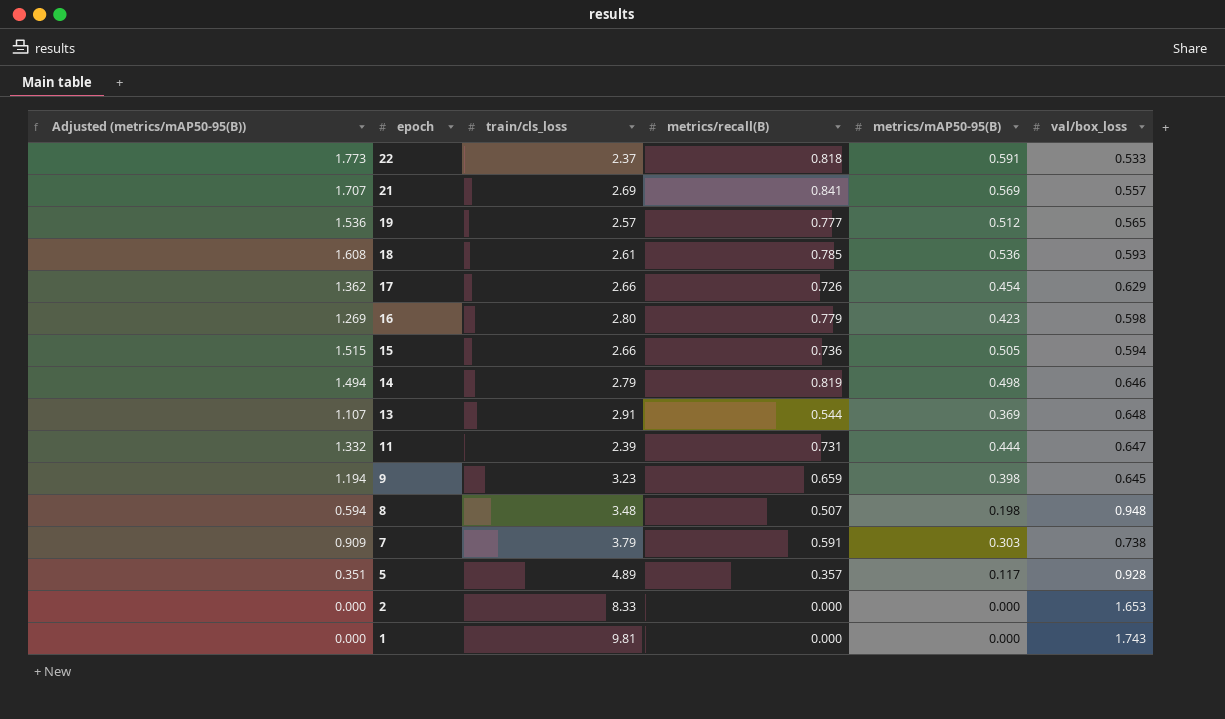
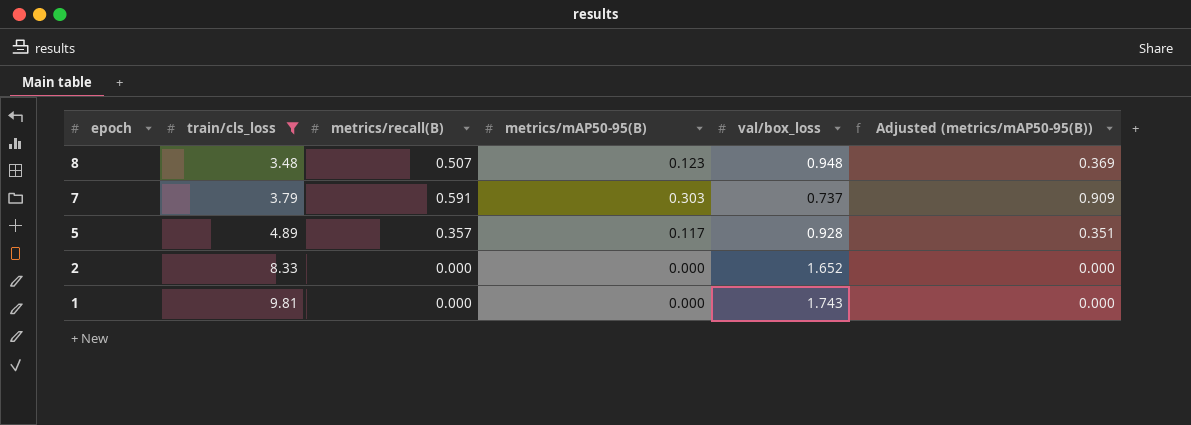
filter: none -> train/cls_loss >= 3.48
column Adjusted (metrics/mAP50-95(B)) | position: 1 -> 6
8 | metrics/mAP50-95(B): 0.198 -> 0.123
8 | Adjusted (metrics/mAP50-95(B)): 0.594 -> 0.369
7 | val/box_loss: 0.738 -> 0.737
2 | val/box_loss: 1.653 -> 1.652

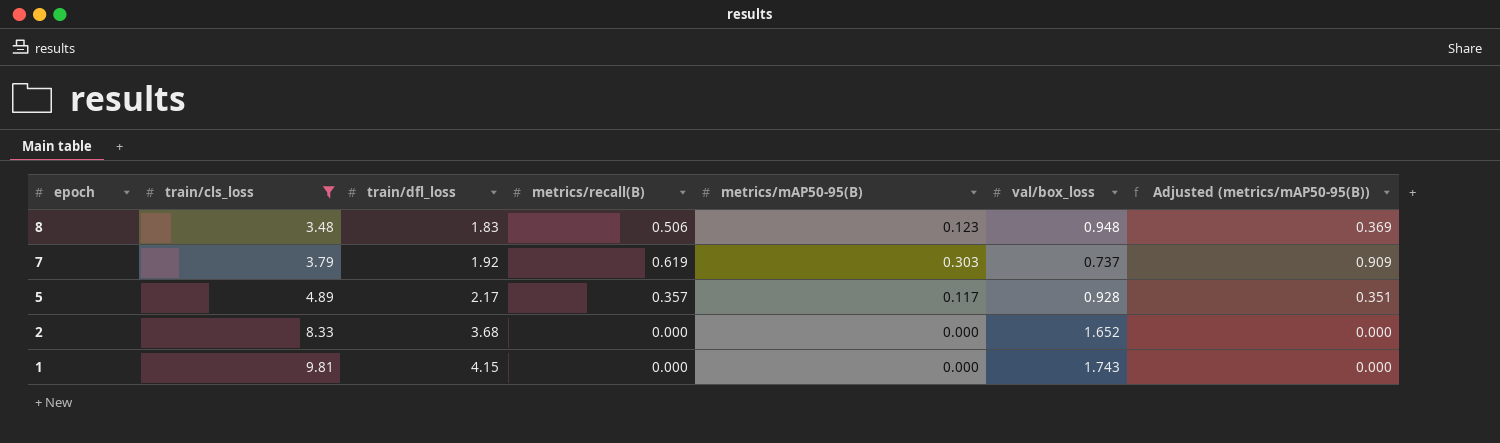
column train/dfl_loss | position: none -> 3
8 | metrics/recall(B): 0.507 -> 0.506
7 | metrics/recall(B): 0.591 -> 0.619

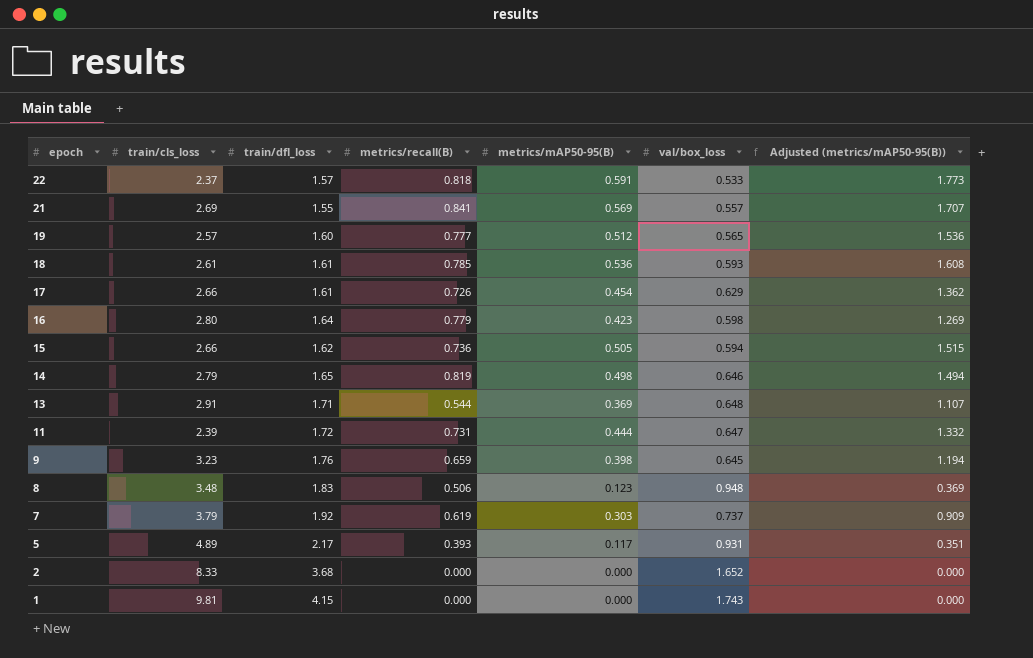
filter: train/cls_loss >= 3.48 -> none
5 | metrics/recall(B): 0.357 -> 0.393
5 | val/box_loss: 0.928 -> 0.931

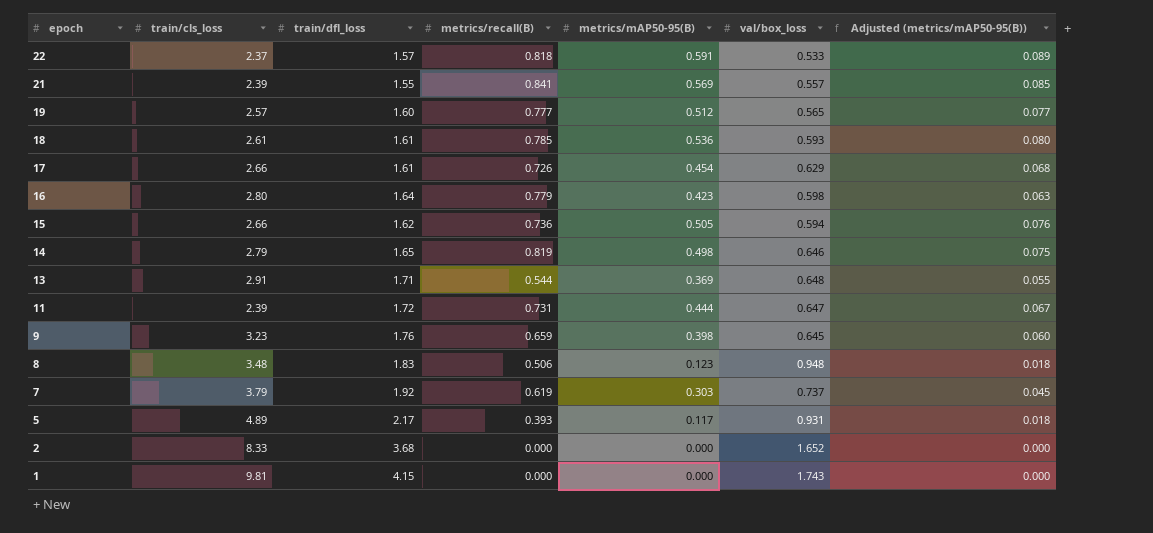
column Adjusted (metrics/mAP50-95(B)) | formula: [metrics/mAP50-95(B)] * 3 -> [metrics/mAP50-95(B)] * 0.15
21 | train/cls_loss: 2.69 -> 2.39

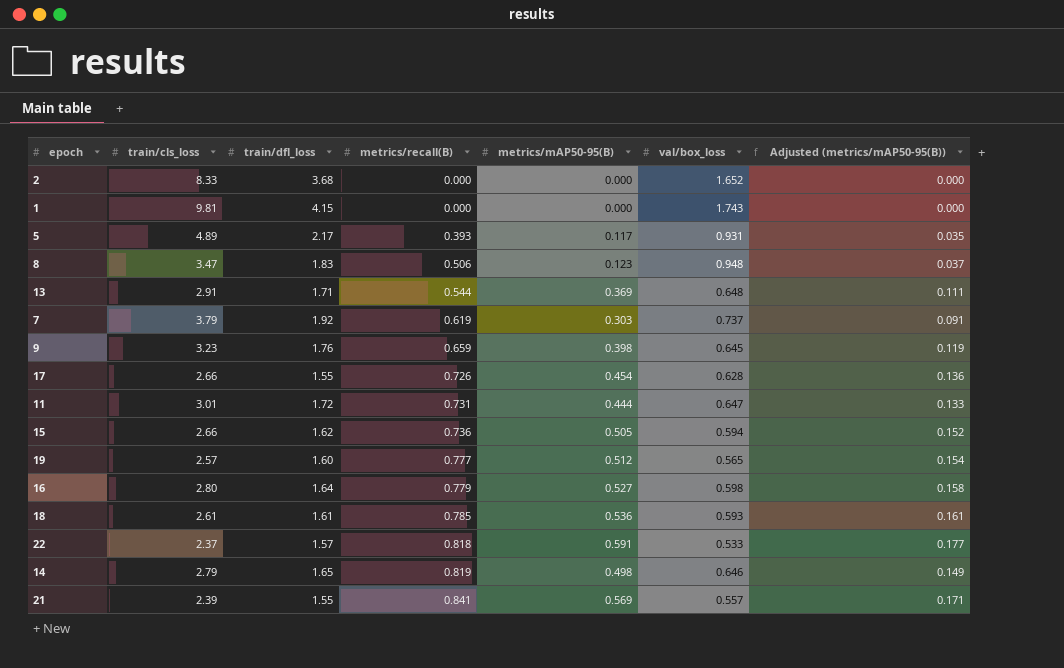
row order: epoch descending -> metrics/recall(B) ascending
column Adjusted (metrics/mAP50-95(B)) | formula: [metrics/mAP50-95(B)] * 0.15 -> [metrics/mAP50-95(B)] * 0.3
8 | train/cls_loss: 3.48 -> 3.47
17 | train/dfl_loss: 1.61 -> 1.55
17 | val/box_loss: 0.629 -> 0.628
11 | train/cls_loss: 2.39 -> 3.01
16 | metrics/mAP50-95(B): 0.423 -> 0.527

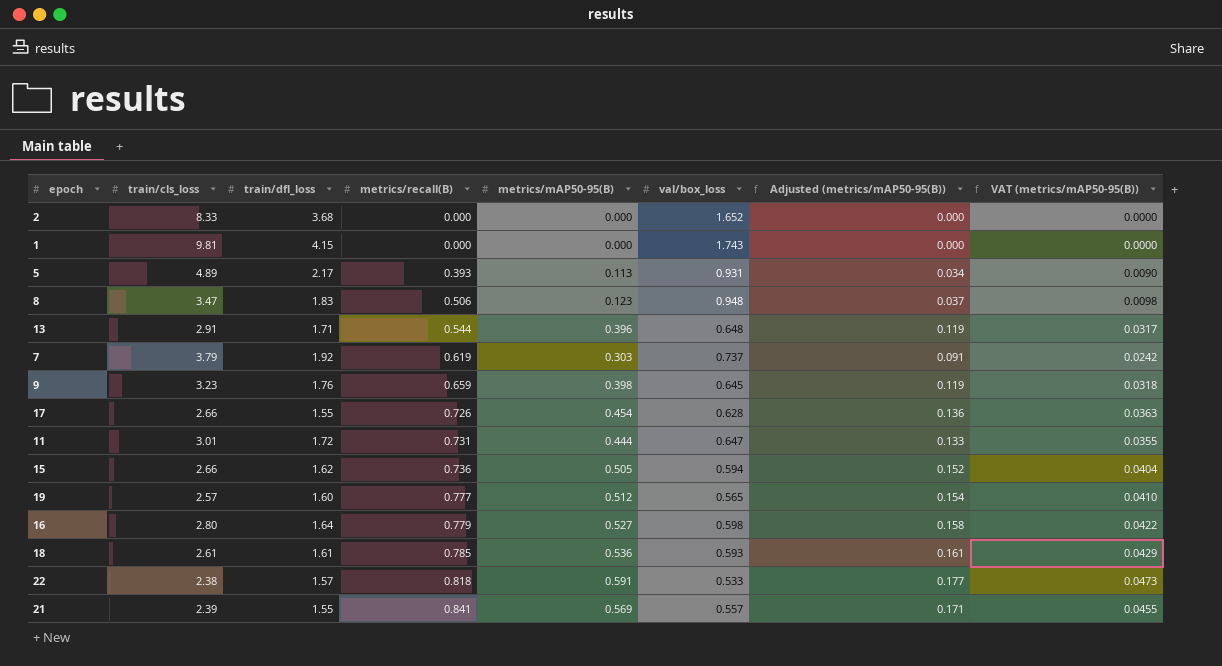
column VAT (metrics/mAP50-95(B)) | formula: none -> [metrics/mAP50-95(B)] * 0.08
row 14: 2.79 | 1.65 | 0.819 | 0.498 | 0.646 | 0.149 -> none
5 | metrics/mAP50-95(B): 0.117 -> 0.113
5 | Adjusted (metrics/mAP50-95(B)): 0.035 -> 0.034
13 | metrics/mAP50-95(B): 0.369 -> 0.396
13 | Adjusted (metrics/mAP50-95(B)): 0.111 -> 0.119
22 | train/cls_loss: 2.37 -> 2.38

